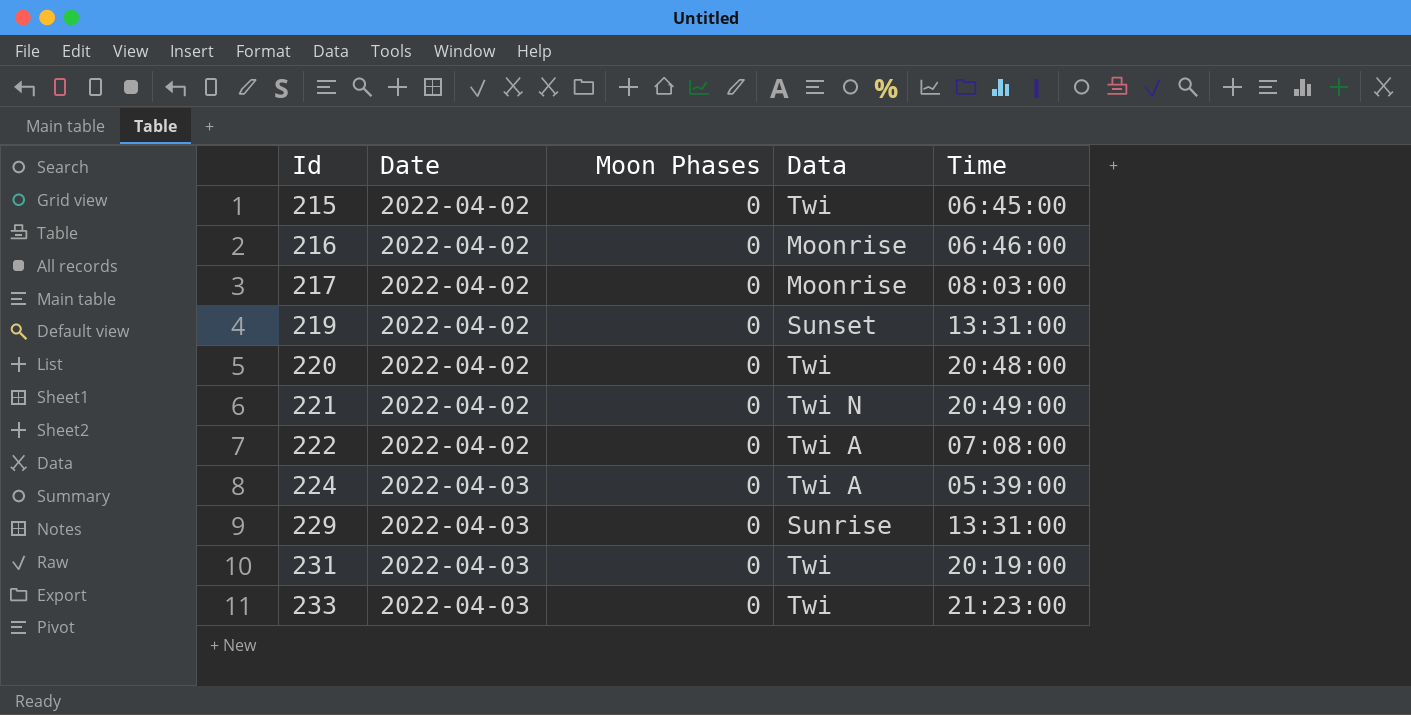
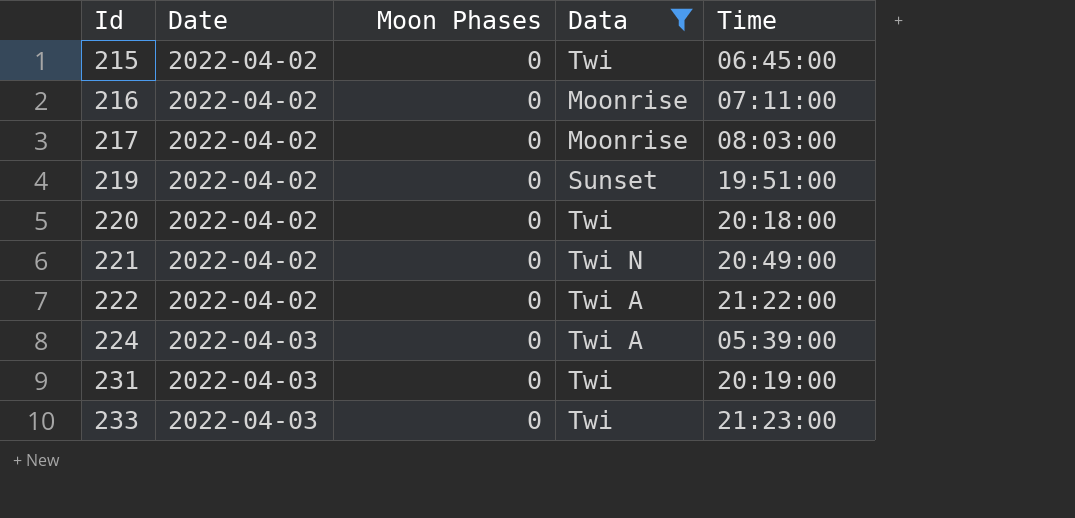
filter: none -> Data != Sunrise
216 | Time: 06:46:00 -> 07:11:00
219 | Time: 13:31:00 -> 19:51:00
220 | Time: 20:48:00 -> 20:18:00
222 | Time: 07:08:00 -> 21:22:00

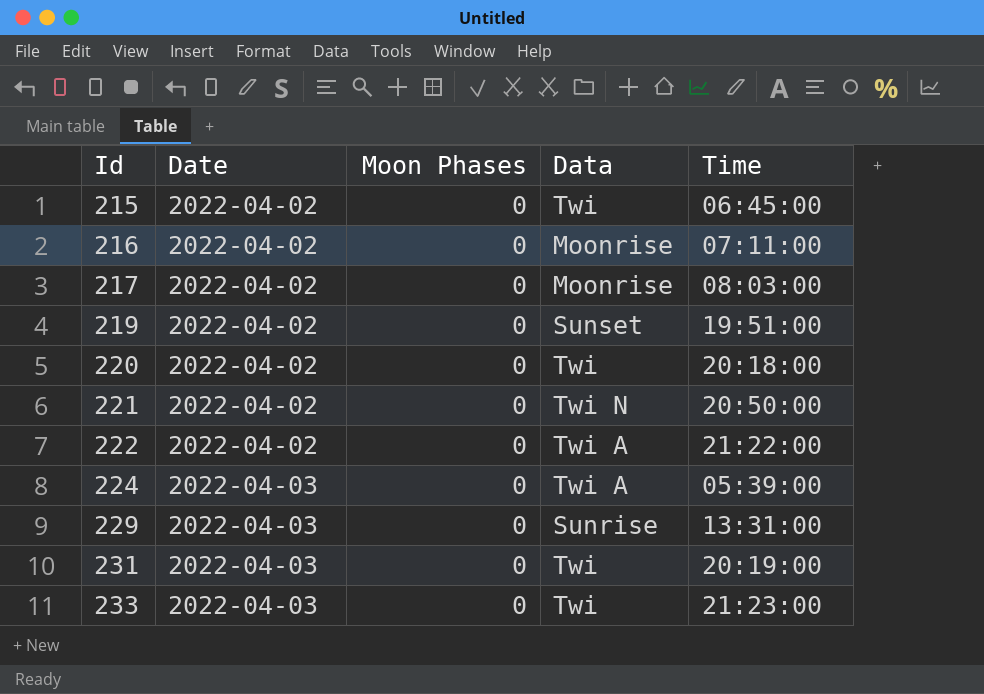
filter: Data != Sunrise -> none
221 | Time: 20:49:00 -> 20:50:00

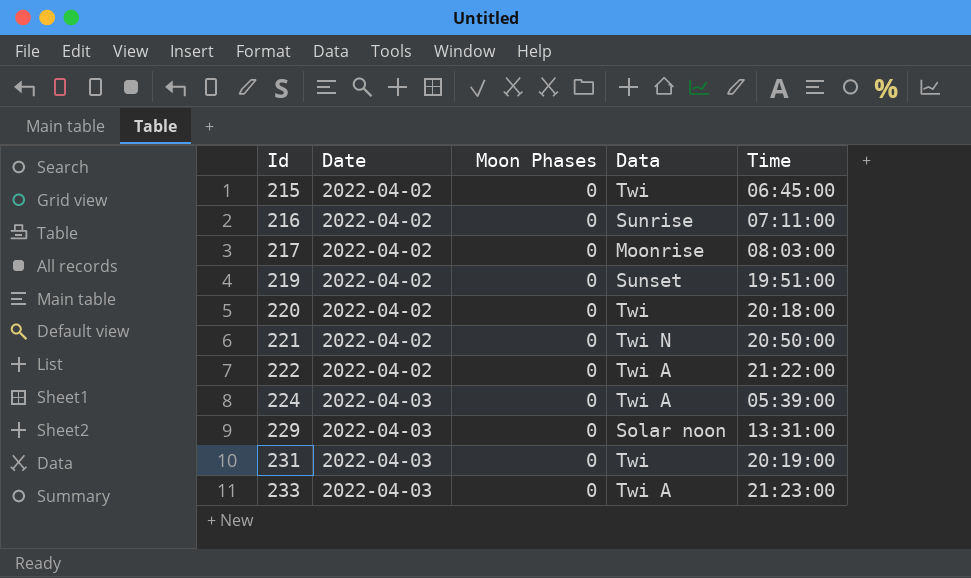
216 | Data: Moonrise -> Sunrise
229 | Data: Sunrise -> Solar noon
233 | Data: Twi -> Twi A

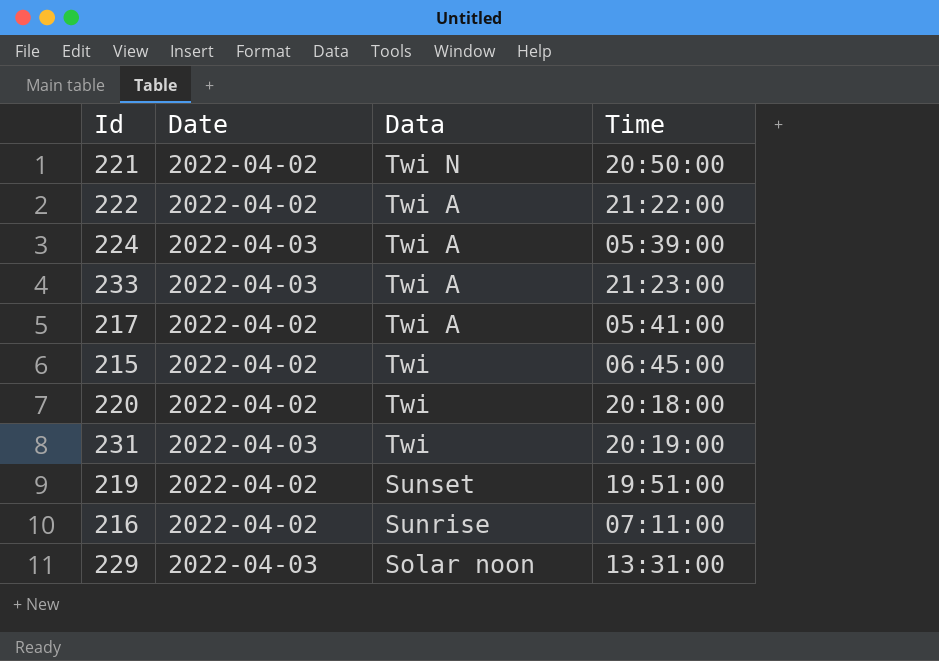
row order: Id ascending -> Data descending
column Moon Phases | position: 3 -> none
217 | Data: Moonrise -> Twi A
217 | Time: 08:03:00 -> 05:41:00

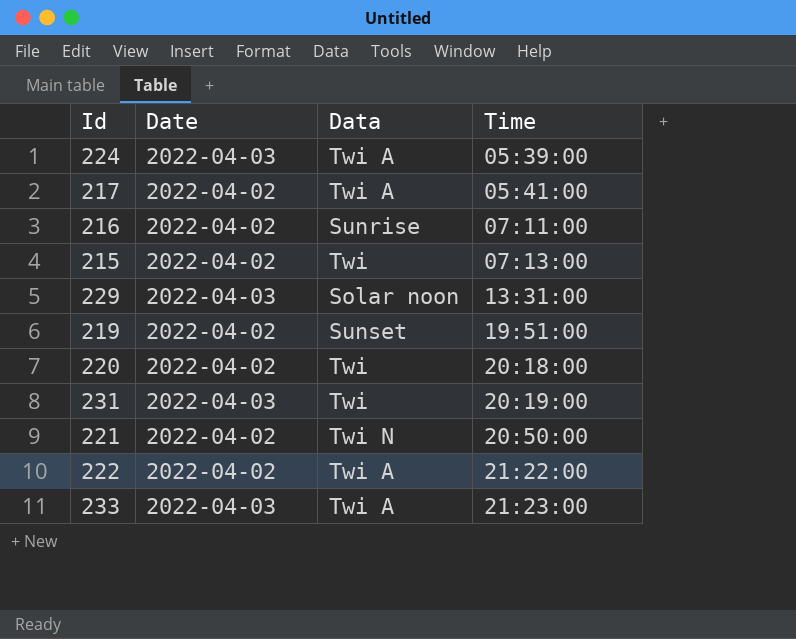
row order: Data descending -> Time ascending
215 | Time: 06:45:00 -> 07:13:00

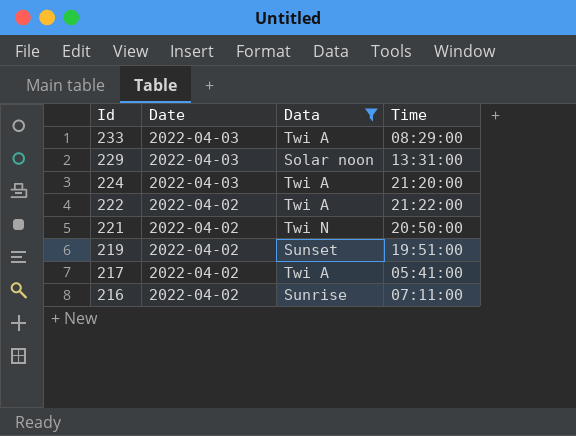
filter: none -> Data != Twi
row order: Time ascending -> Id descending
233 | Time: 21:23:00 -> 08:29:00
224 | Time: 05:39:00 -> 21:20:00

